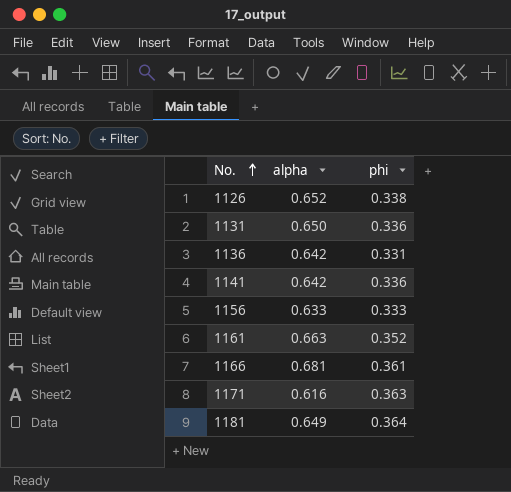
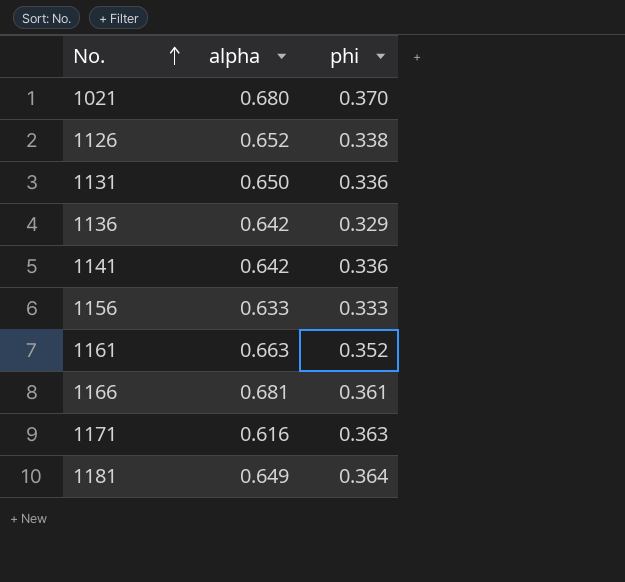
row 1021: none -> 0.680 | 0.370
1136 | phi: 0.331 -> 0.329

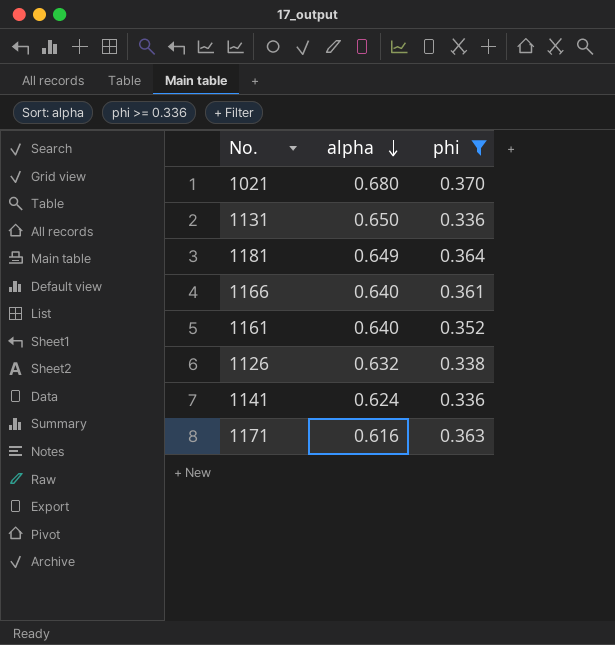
filter: none -> phi >= 0.336
row order: No. ascending -> alpha descending
1166 | alpha: 0.681 -> 0.640
1161 | alpha: 0.663 -> 0.640
1126 | alpha: 0.652 -> 0.632
1141 | alpha: 0.642 -> 0.624

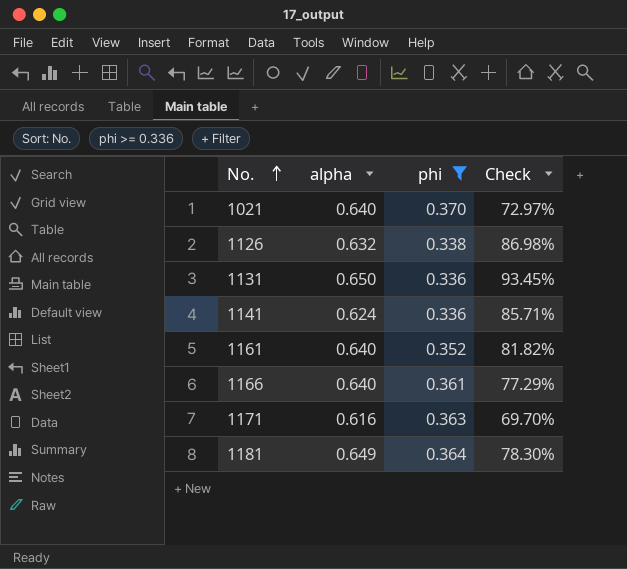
row order: alpha descending -> No. ascending
column Check | formula: none -> ([alpha] - [phi]) / [phi]
1021 | alpha: 0.680 -> 0.640

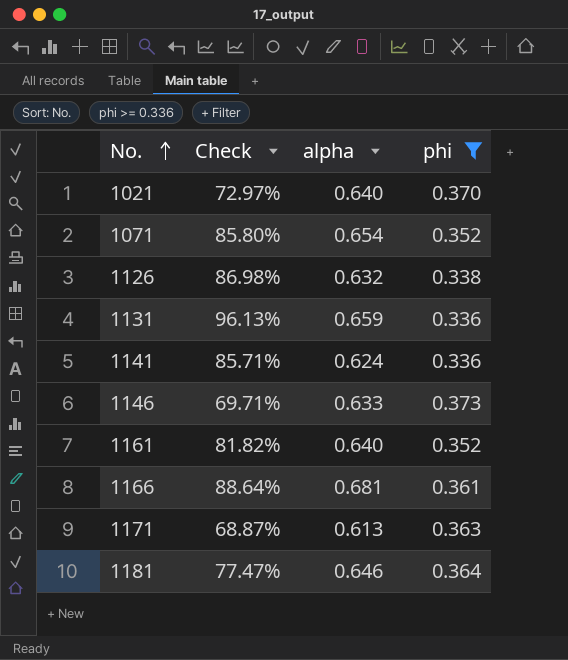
column Check | position: 4 -> 2
row 1071: none -> 85.80% | 0.654 | 0.352
1131 | Check: 93.45% -> 96.13%
1131 | alpha: 0.650 -> 0.659
row 1146: none -> 69.71% | 0.633 | 0.373
1166 | Check: 77.29% -> 88.64%
1166 | alpha: 0.640 -> 0.681
1171 | Check: 69.70% -> 68.87%
1171 | alpha: 0.616 -> 0.613
1181 | Check: 78.30% -> 77.47%
1181 | alpha: 0.649 -> 0.646

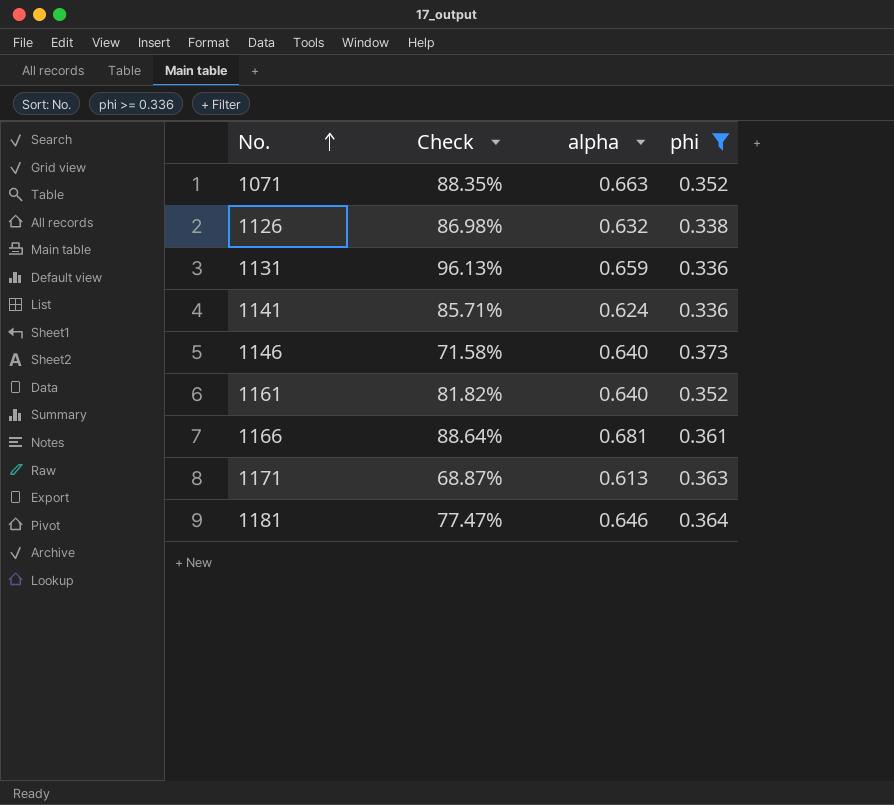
row 1021: 72.97% | 0.640 | 0.370 -> none
1071 | Check: 85.80% -> 88.35%
1071 | alpha: 0.654 -> 0.663
1146 | Check: 69.71% -> 71.58%
1146 | alpha: 0.633 -> 0.640

